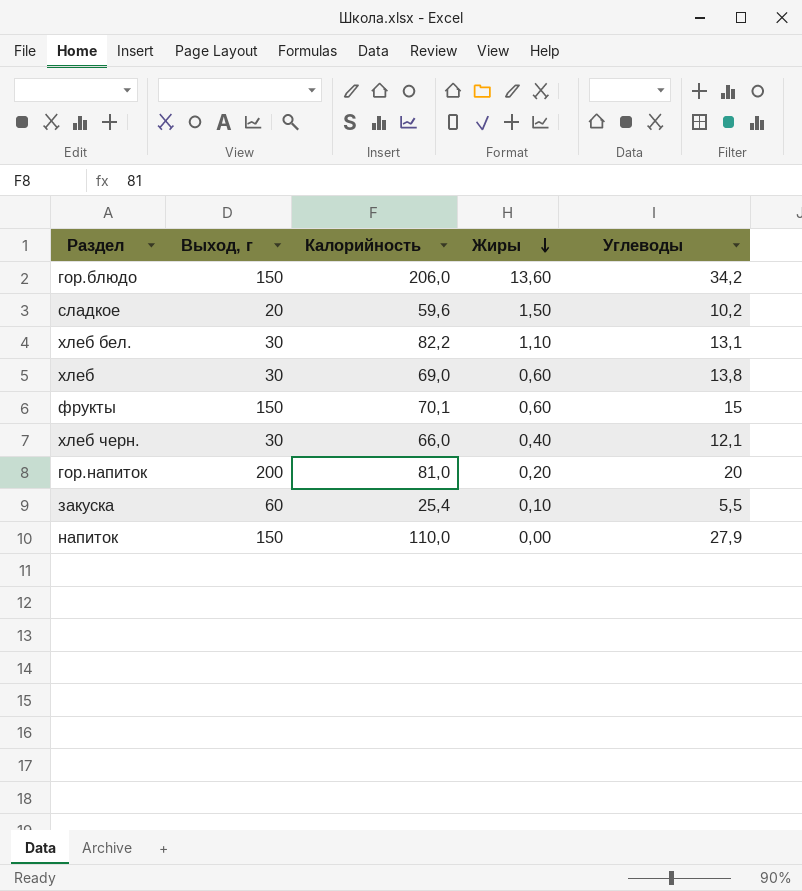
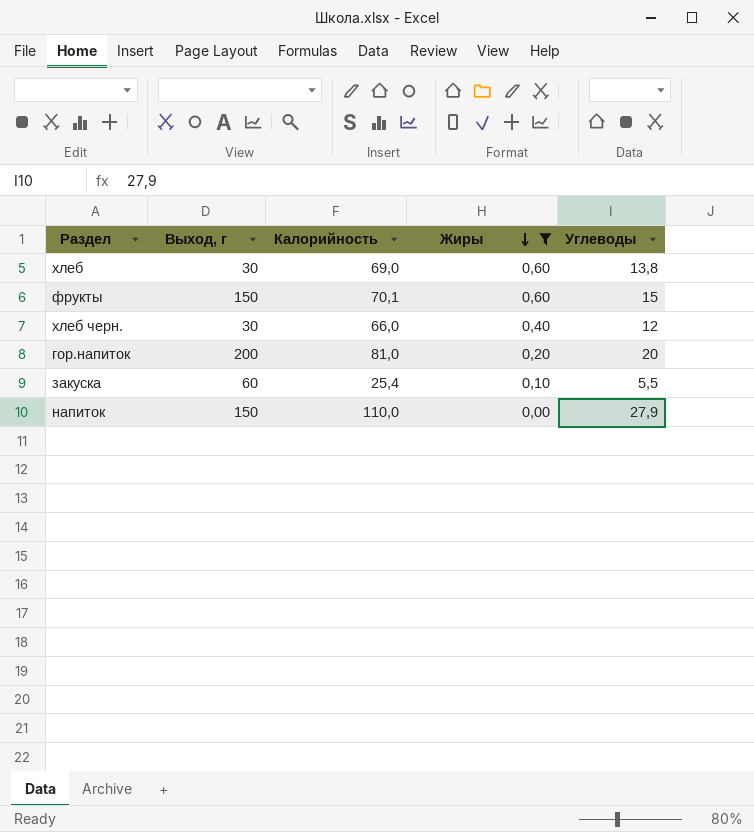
filter: none -> Жиры <= 0,60
хлеб черн. | Углеводы: 12,1 -> 12

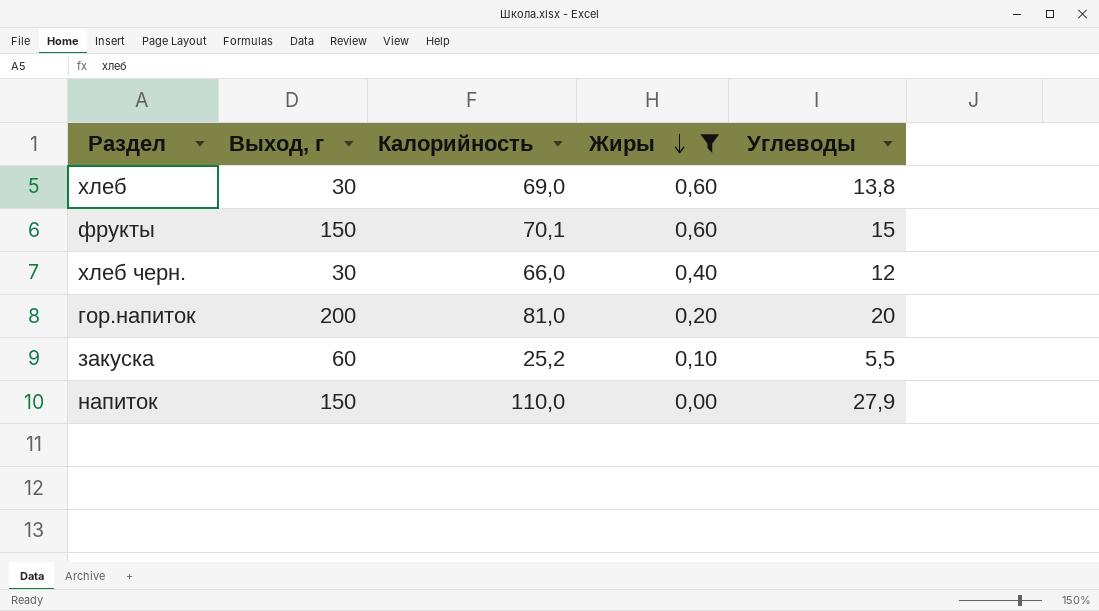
закуска | Калорийность: 25,4 -> 25,2

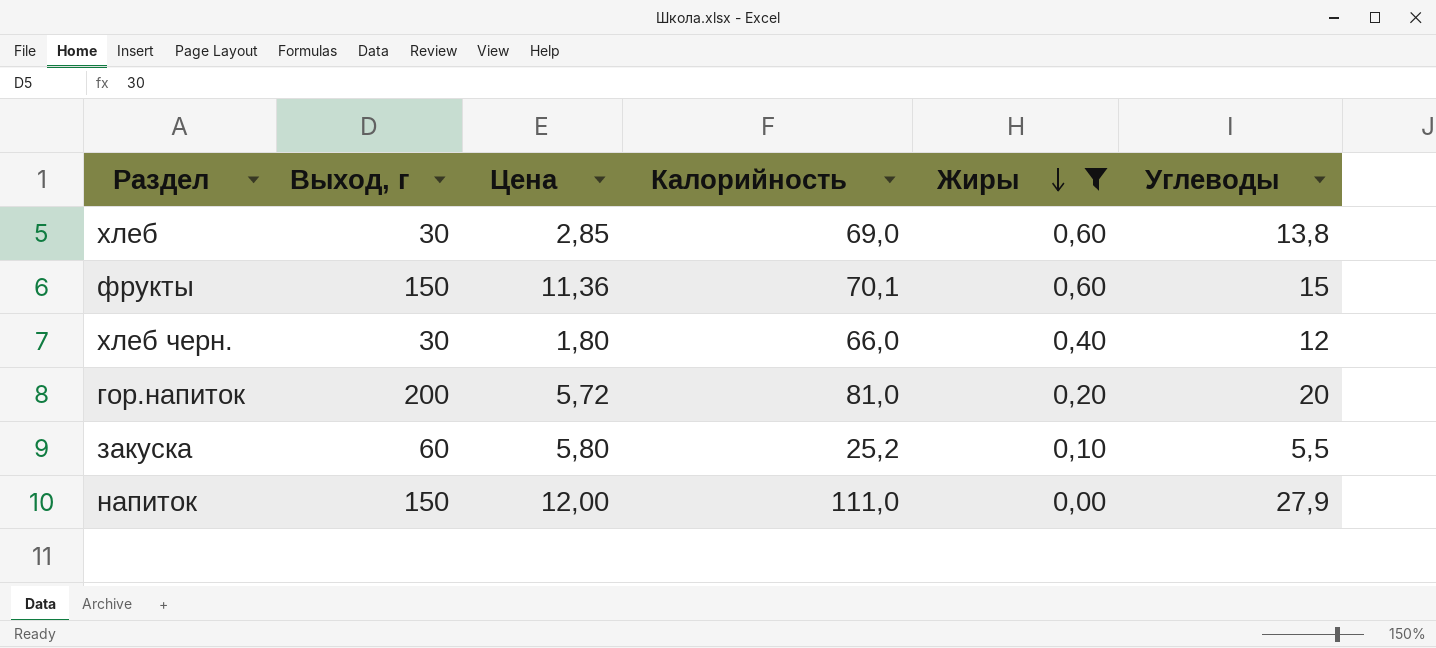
column Цена | position: none -> 3
напиток | Калорийность: 110,0 -> 111,0

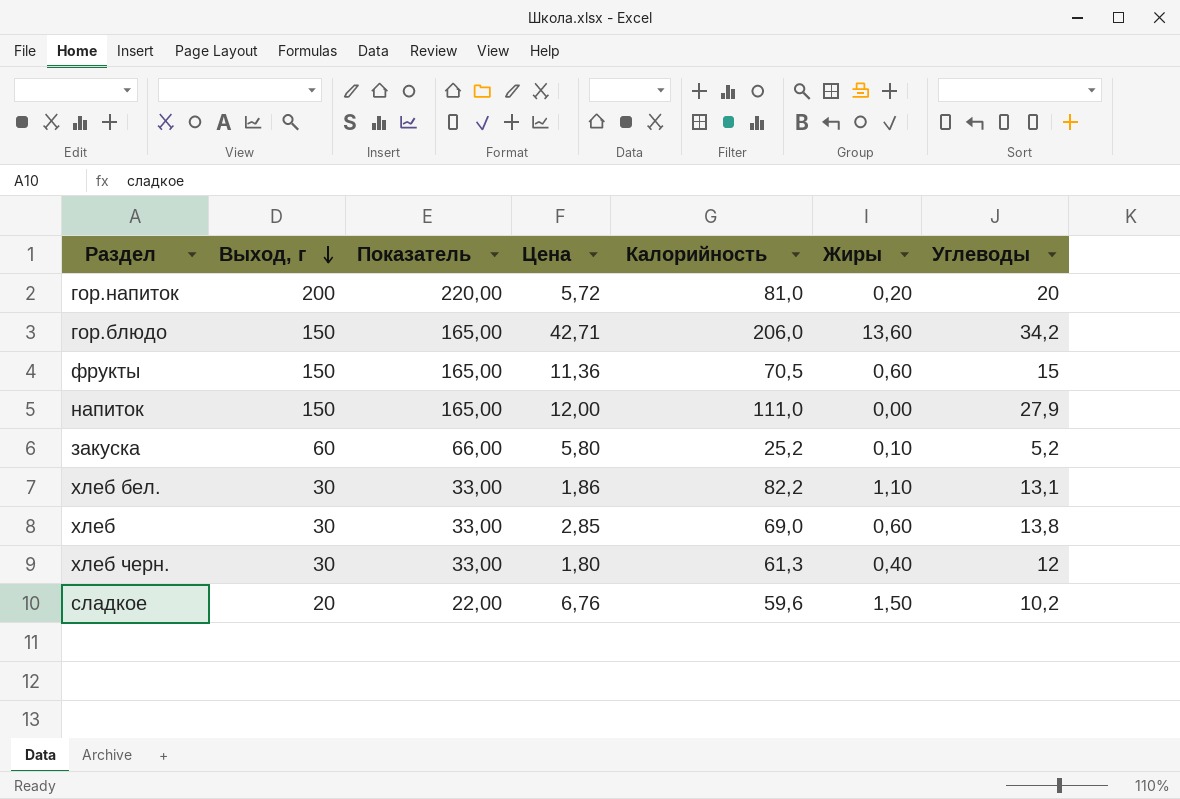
filter: Жиры <= 0,60 -> none
row order: Жиры descending -> Выход, г descending
column Показатель | formula: none -> [Выход, г] * 1,1
фрукты | Калорийность: 70,1 -> 70,5
закуска | Углеводы: 5,5 -> 5,2
хлеб черн. | Калорийность: 66,0 -> 61,3

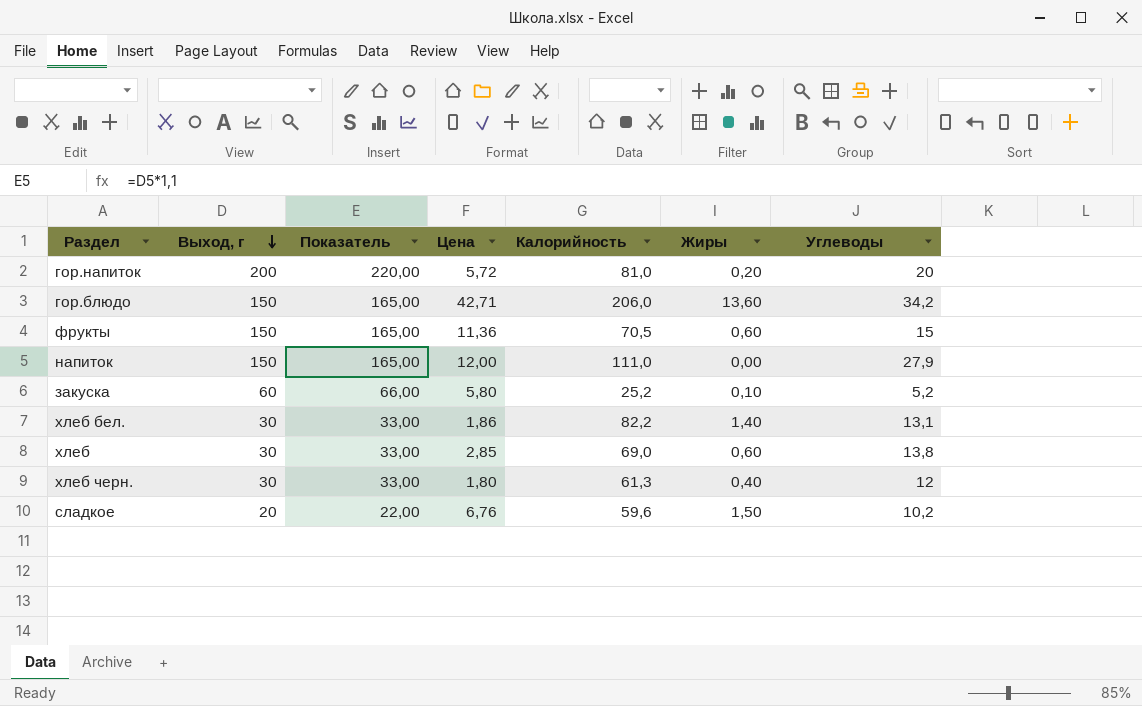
хлеб бел. | Жиры: 1,10 -> 1,40

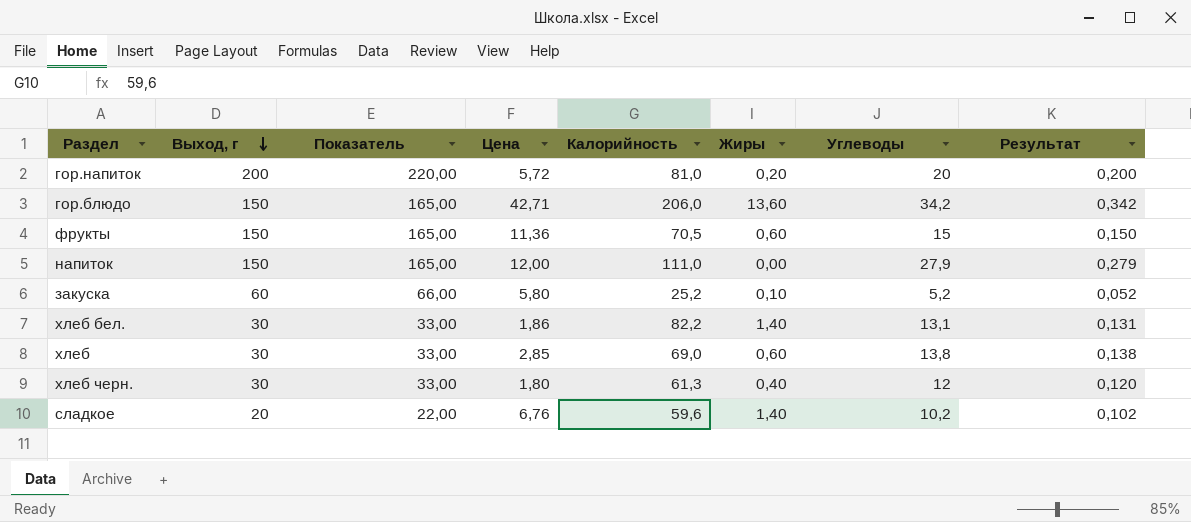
column Результат | formula: none -> [Углеводы] * 0,01
сладкое | Жиры: 1,50 -> 1,40

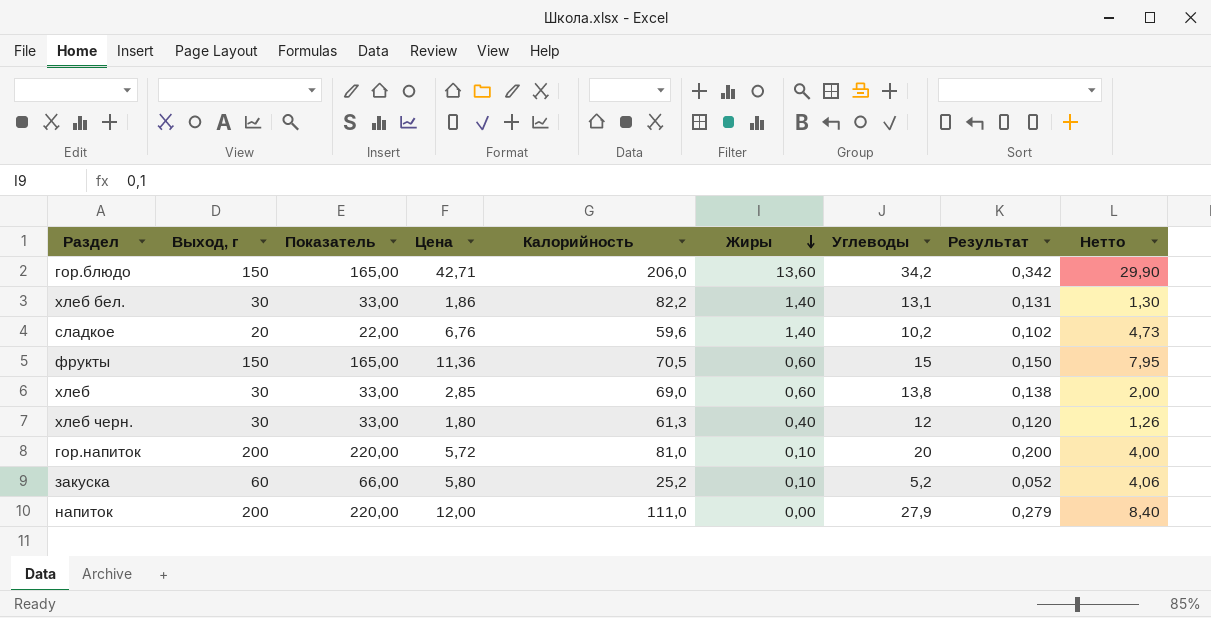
row order: Выход, г descending -> Жиры descending
column Нетто | formula: none -> [Цена] * 0,7
гор.напиток | Жиры: 0,20 -> 0,10
напиток | Выход, г: 150 -> 200
напиток | Показатель: 165,00 -> 220,00

